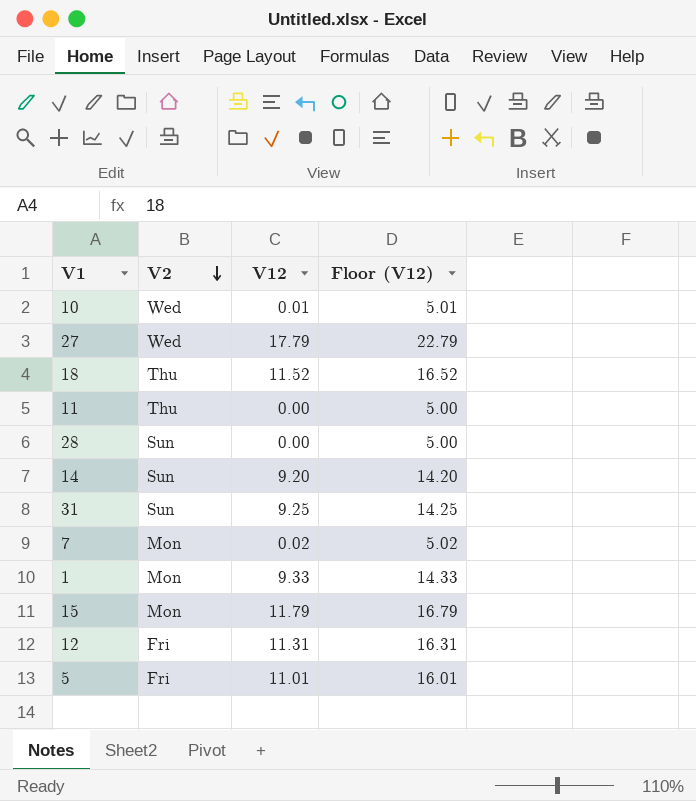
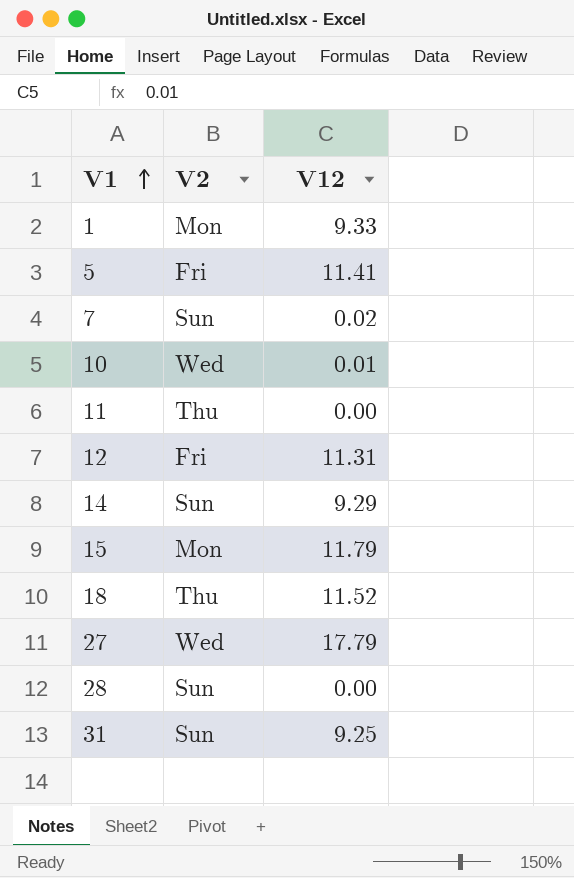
row order: V2 descending -> V1 ascending
column Floor (V12) | formula: [V12] + 5 -> none
5 | V12: 11.01 -> 11.41
7 | V2: Mon -> Sun
14 | V12: 9.20 -> 9.29

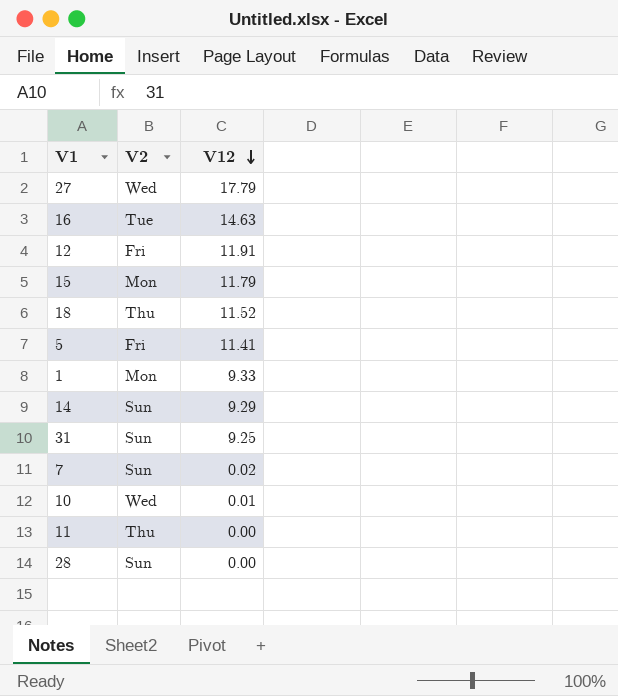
row order: V1 ascending -> V12 descending
row 16: none -> Tue | 14.63
12 | V12: 11.31 -> 11.91

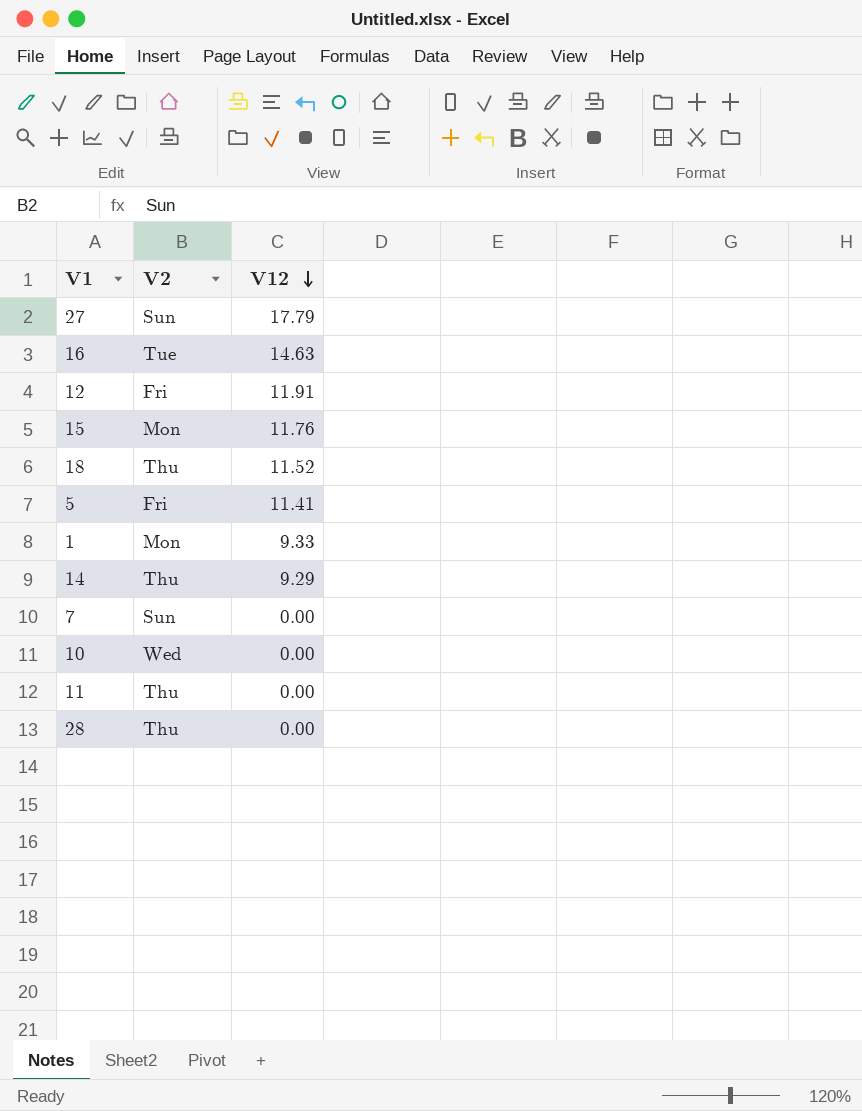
row 31: Sun | 9.25 -> none
27 | V2: Wed -> Sun
15 | V12: 11.79 -> 11.76
14 | V2: Sun -> Thu
7 | V12: 0.02 -> 0.00
10 | V12: 0.01 -> 0.00
28 | V2: Sun -> Thu

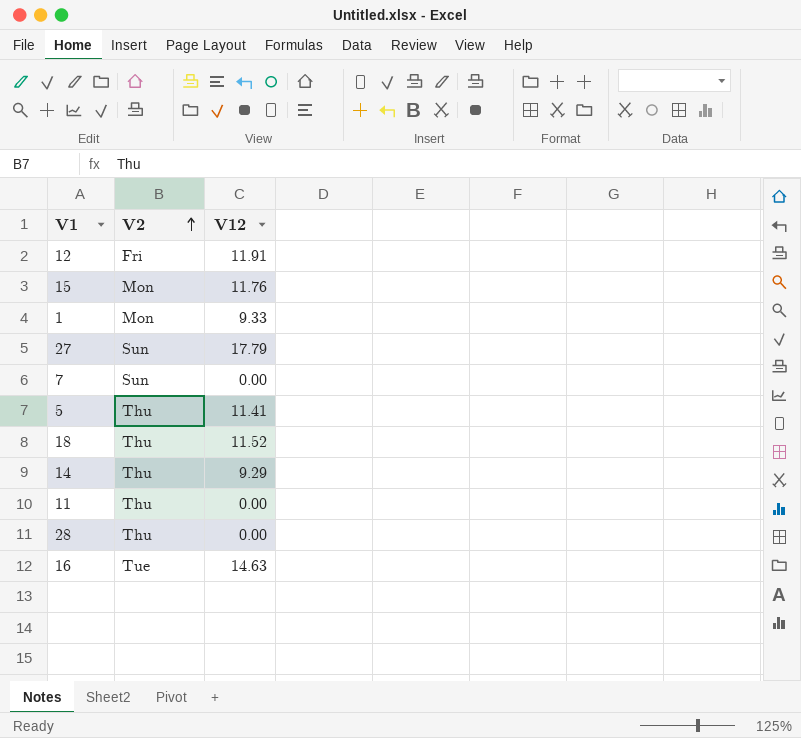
row order: V12 descending -> V2 ascending
row 10: Wed | 0.00 -> none
5 | V2: Fri -> Thu

